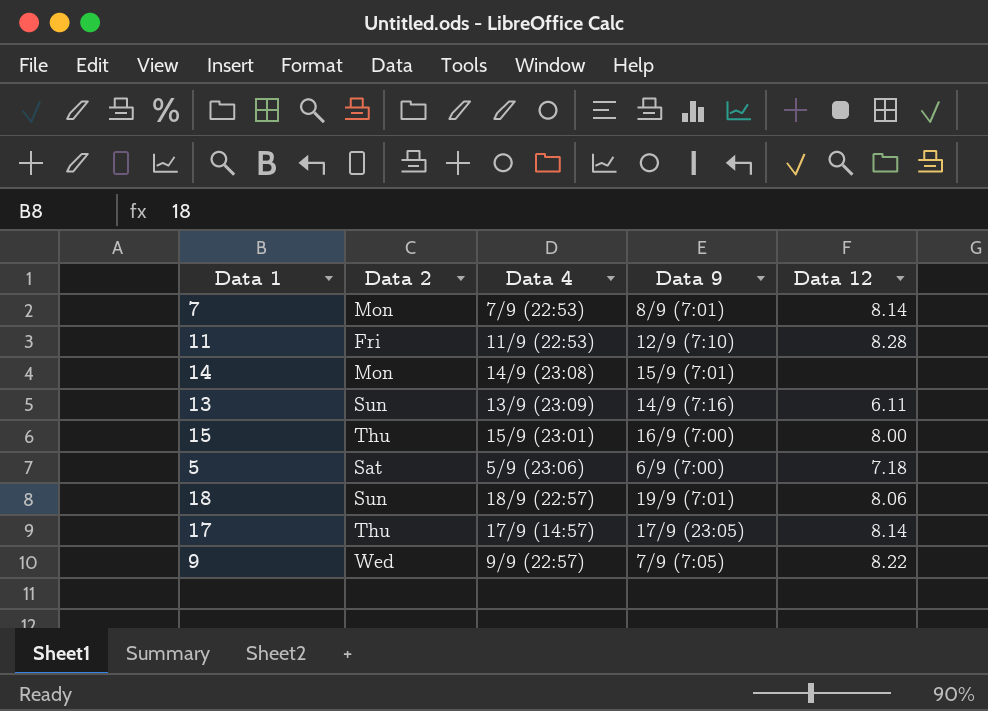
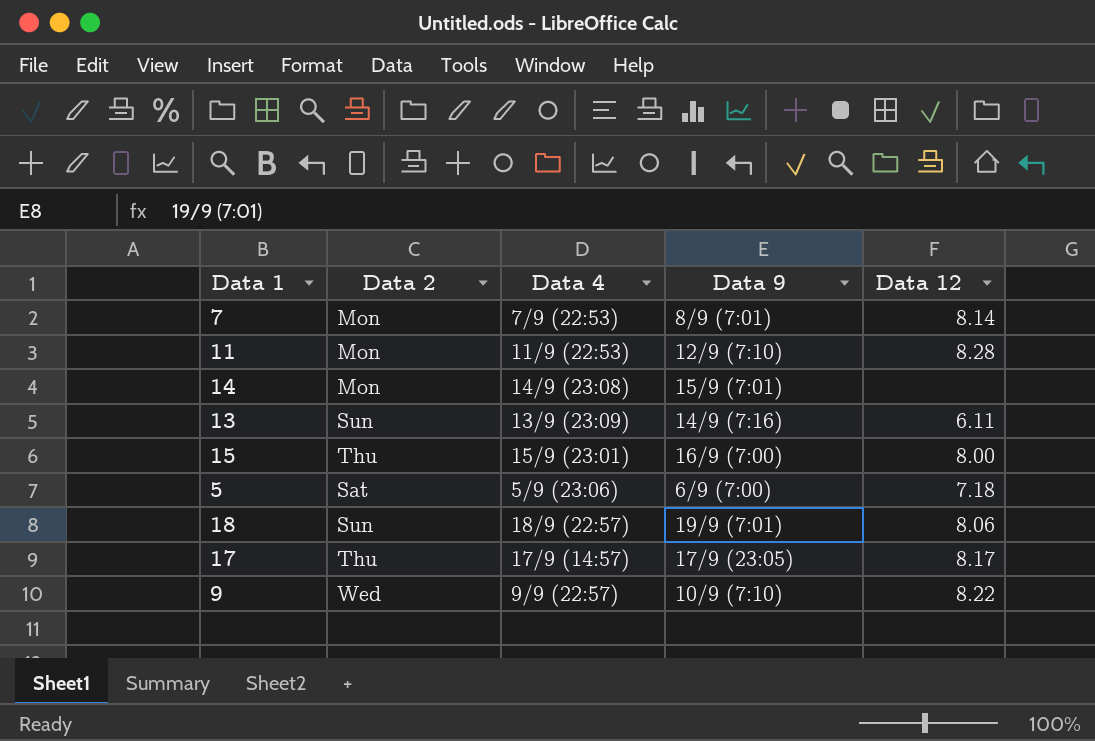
11 | Data 2: Fri -> Mon
17 | Data 12: 8.14 -> 8.17
9 | Data 9: 7/9 (7:05) -> 10/9 (7:10)

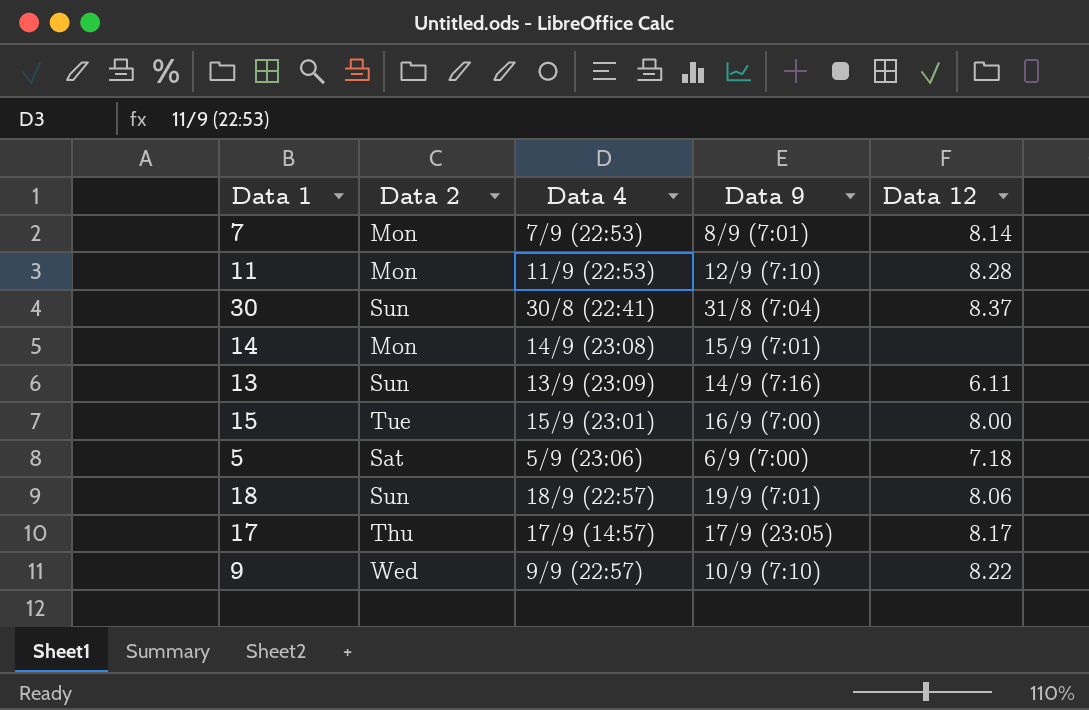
row 30: none -> Sun | 30/8 (22:41) | 31/8 (7:04) | 8.37
15 | Data 2: Thu -> Tue

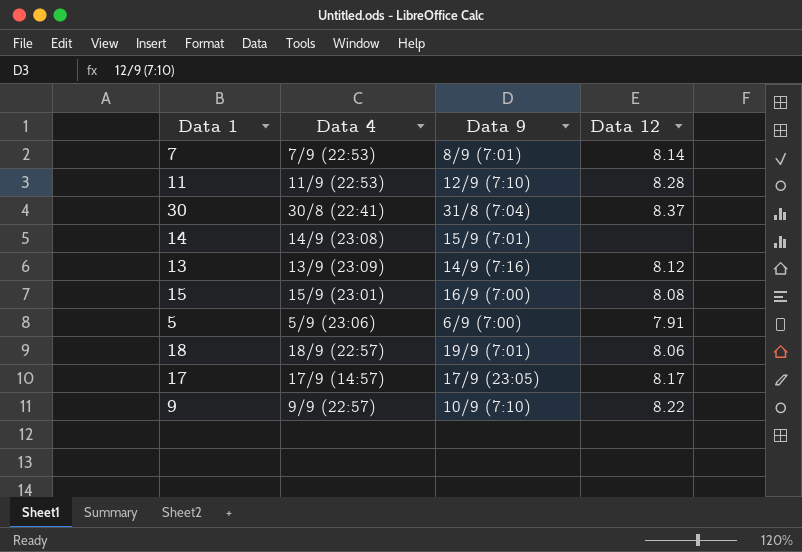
column Data 2 | position: 2 -> none
13 | Data 12: 6.11 -> 8.12
15 | Data 12: 8.00 -> 8.08
5 | Data 12: 7.18 -> 7.91

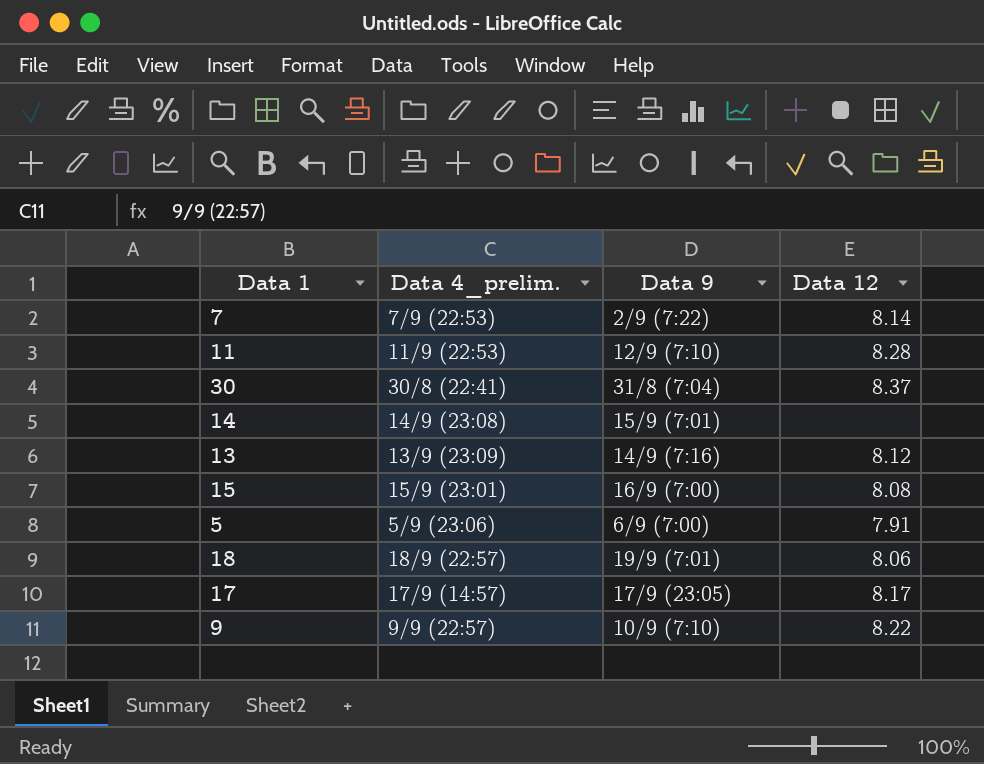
column name: Data 4 -> Data 4_prelim.
7 | Data 9: 8/9 (7:01) -> 2/9 (7:22)

